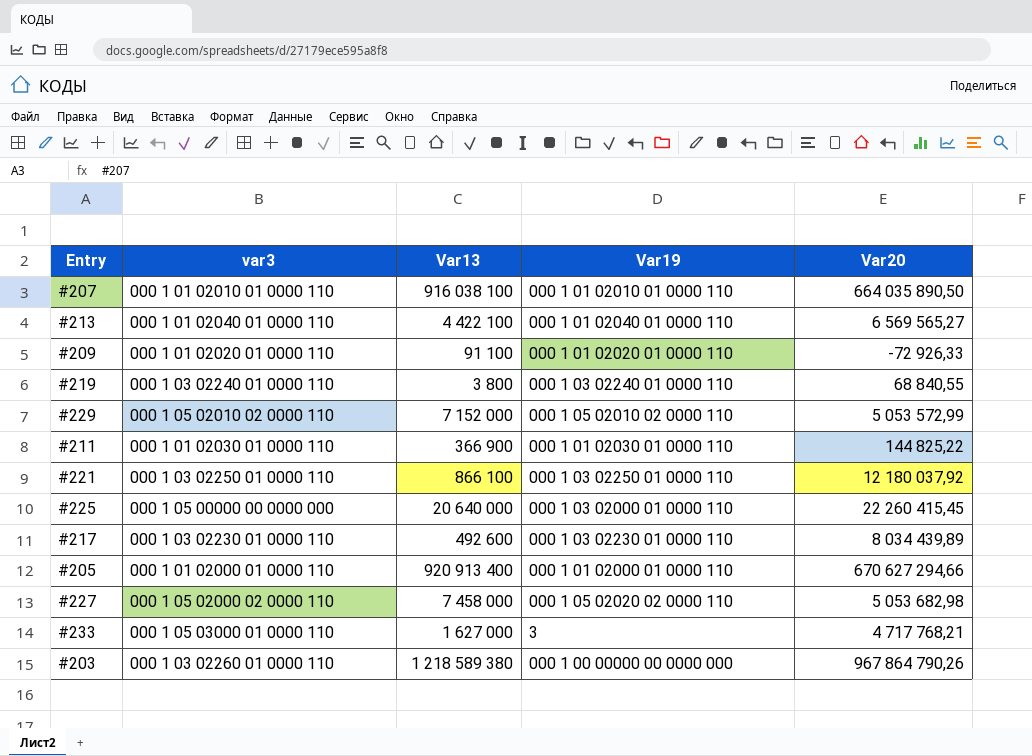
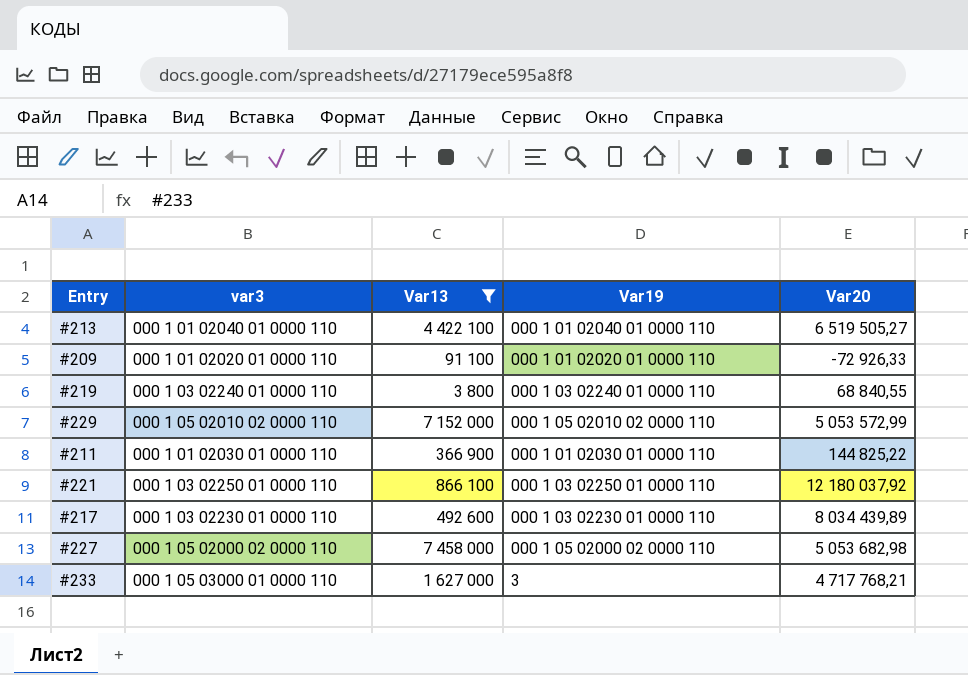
filter: none -> Var13 <= 7 458 000
#213 | Var20: 6 569 565,27 -> 6 519 505,27
#227 | Var19: 000 1 05 02020 02 0000 110 -> 000 1 05 02000 02 0000 110

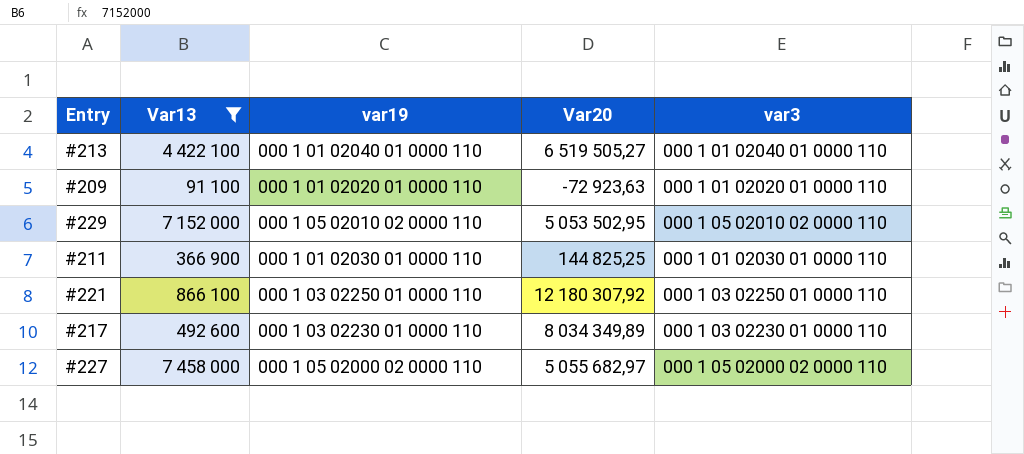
column name: Var19 -> var19
column var3 | position: 2 -> 5
row #219: 000 1 03 02240 01 0000 110 | 3 800 | 000 1 03 02240 01 0000 110 | 68 840,55 -> none
row #233: 000 1 05 03000 01 0000 110 | 1 627 000 | 3 | 4 717 768,21 -> none
#209 | Var20: -72 926,33 -> -72 923,63
#229 | Var20: 5 053 572,99 -> 5 053 502,95
#211 | Var20: 144 825,22 -> 144 825,25
#221 | Var20: 12 180 037,92 -> 12 180 307,92
#217 | Var20: 8 034 439,89 -> 8 034 349,89
#227 | Var20: 5 053 682,98 -> 5 055 682,97

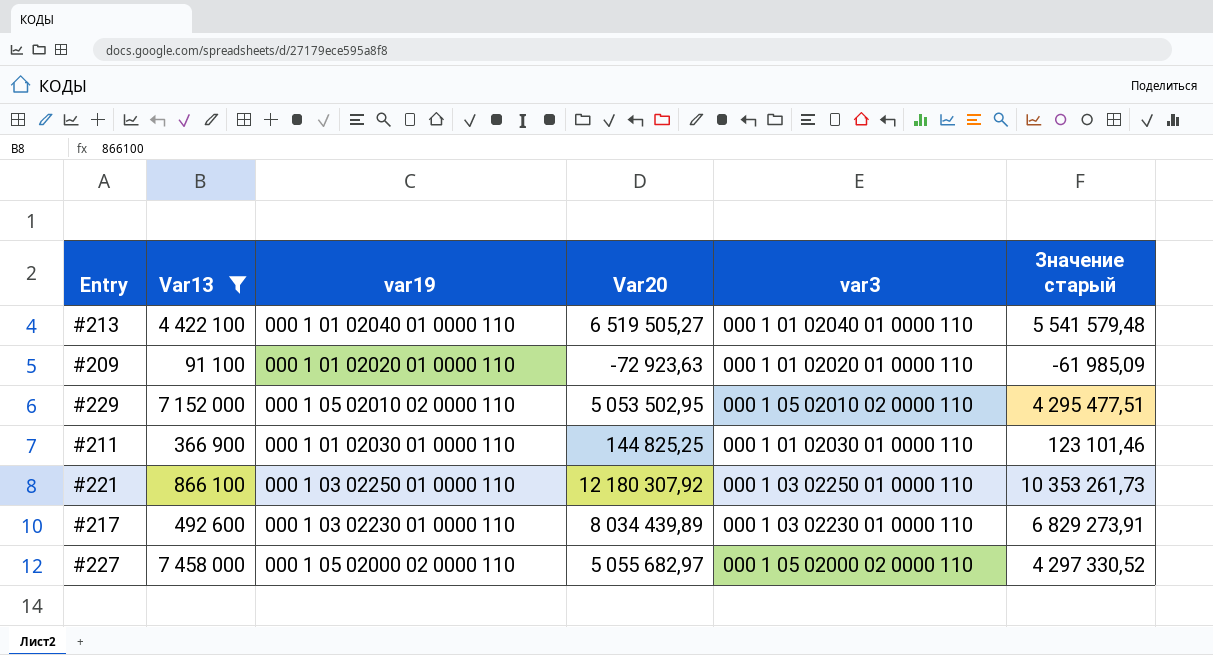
column Значение старый | formula: none -> [Var20] * 0,85
#217 | Var20: 8 034 349,89 -> 8 034 439,89

